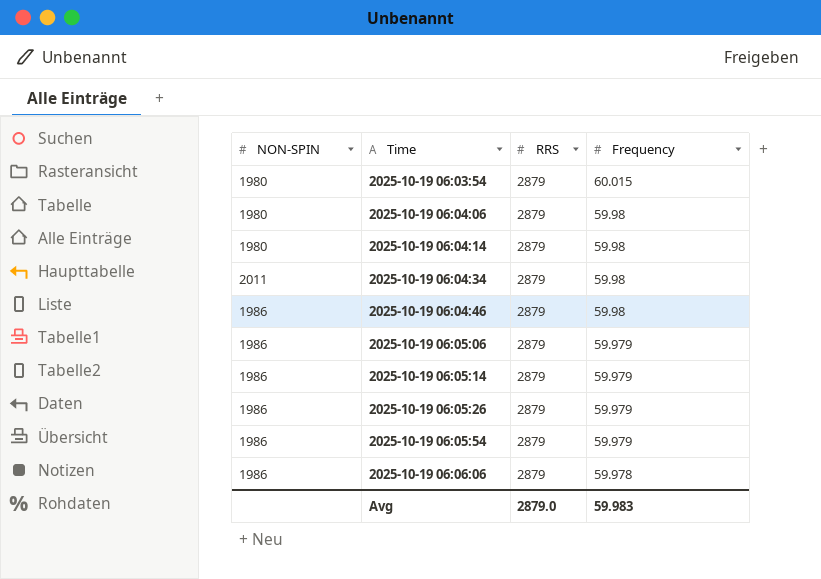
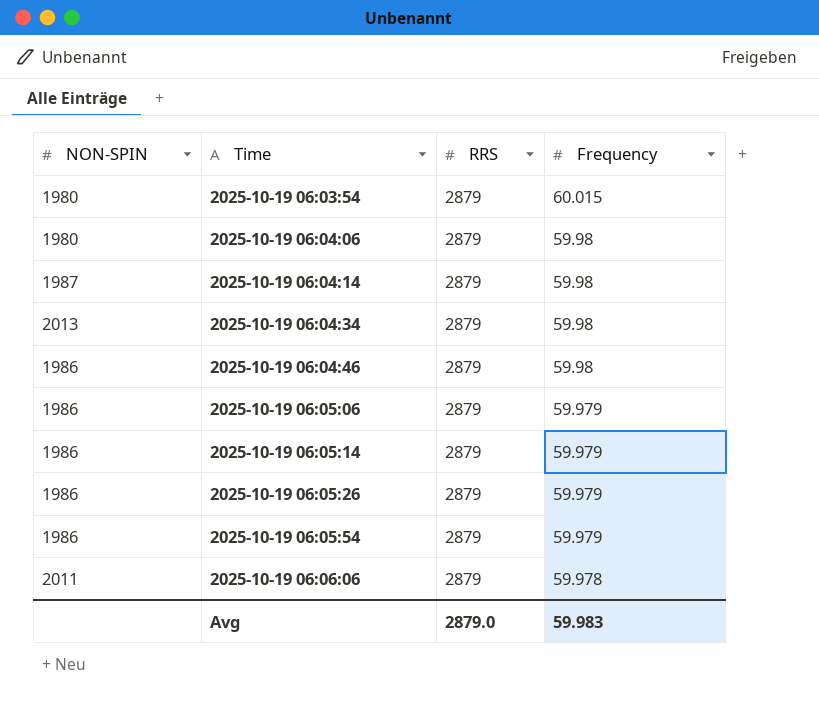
2025-10-19 06:04:14 | NON-SPIN: 1980 -> 1987
2025-10-19 06:04:34 | NON-SPIN: 2011 -> 2013
2025-10-19 06:06:06 | NON-SPIN: 1986 -> 2011

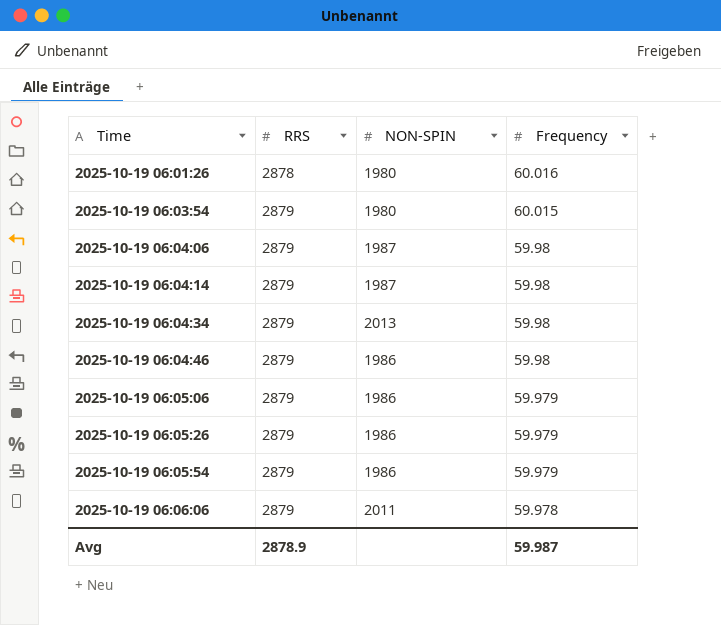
column NON-SPIN | position: 1 -> 3
row 2025-10-19 06:05:14: 1986 | 2879 | 59.979 -> none
row 2025-10-19 06:01:26: none -> 2878 | 1980 | 60.016
2025-10-19 06:04:06 | NON-SPIN: 1980 -> 1987
Avg | RRS: 2879.0 -> 2878.9
Avg | Frequency: 59.983 -> 59.987

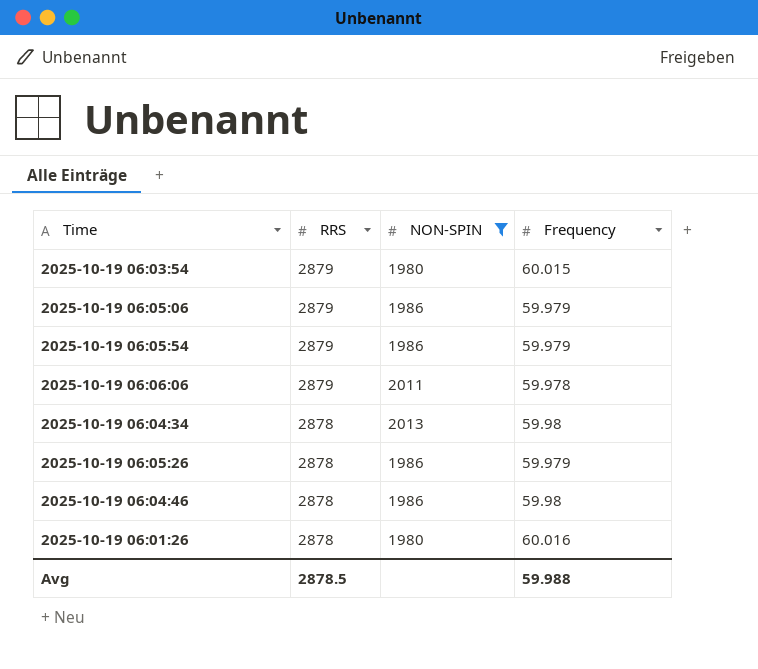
filter: none -> NON-SPIN != 1987
row order: Time ascending -> RRS descending
2025-10-19 06:04:34 | RRS: 2879 -> 2878
2025-10-19 06:05:26 | RRS: 2879 -> 2878
2025-10-19 06:04:46 | RRS: 2879 -> 2878
Avg | RRS: 2878.9 -> 2878.5
Avg | Frequency: 59.987 -> 59.988

